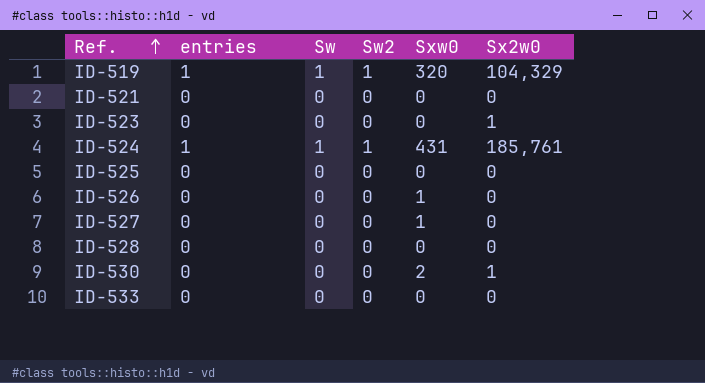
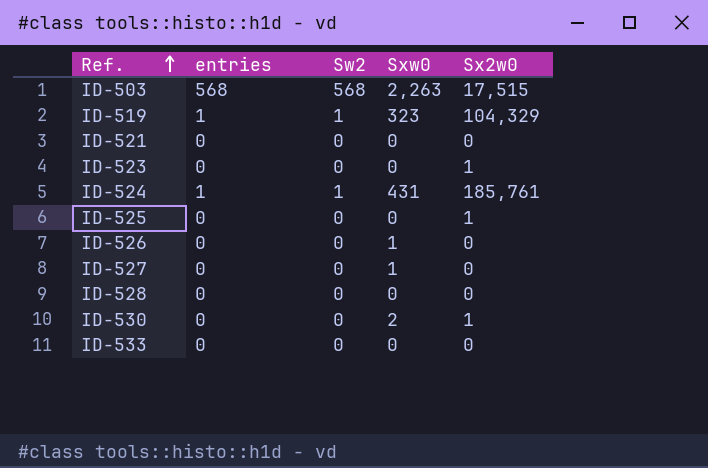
column Sw | position: 3 -> none
row ID-503: none -> 568 | 568 | 2,263 | 17,515
ID-519 | Sxw0: 320 -> 323
ID-525 | Sx2w0: 0 -> 1

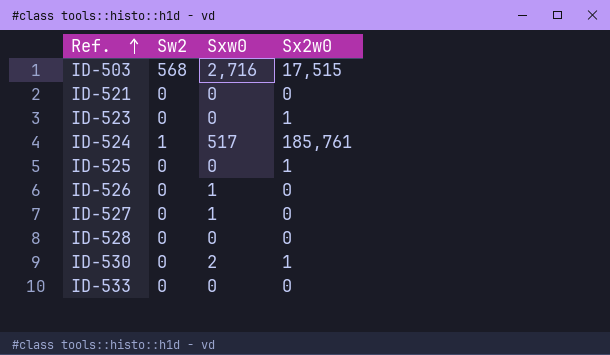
column entries | position: 2 -> none
row ID-519: 1 | 1 | 323 | 104,329 -> none
ID-503 | Sxw0: 2,263 -> 2,716
ID-524 | Sxw0: 431 -> 517

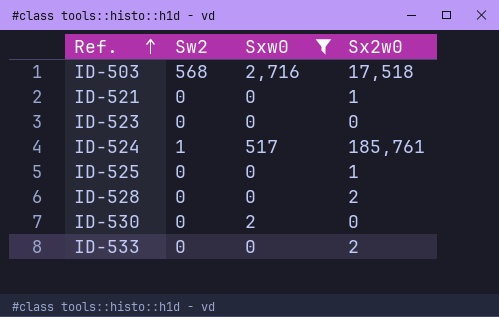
filter: none -> Sxw0 != 1
ID-503 | Sx2w0: 17,515 -> 17,518
ID-521 | Sx2w0: 0 -> 1
ID-523 | Sx2w0: 1 -> 0
ID-528 | Sx2w0: 0 -> 2
ID-530 | Sx2w0: 1 -> 0
ID-533 | Sx2w0: 0 -> 2

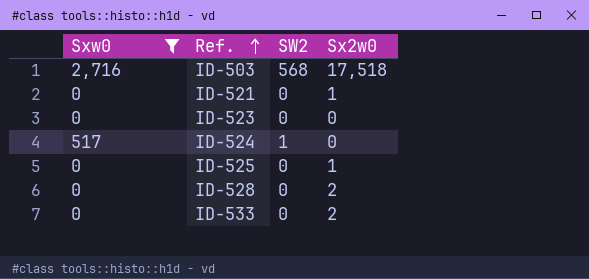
column Sxw0 | position: 3 -> 1
column name: Sw2 -> SW2
row ID-530: 0 | 2 | 0 -> none
ID-524 | Sx2w0: 185,761 -> 0

